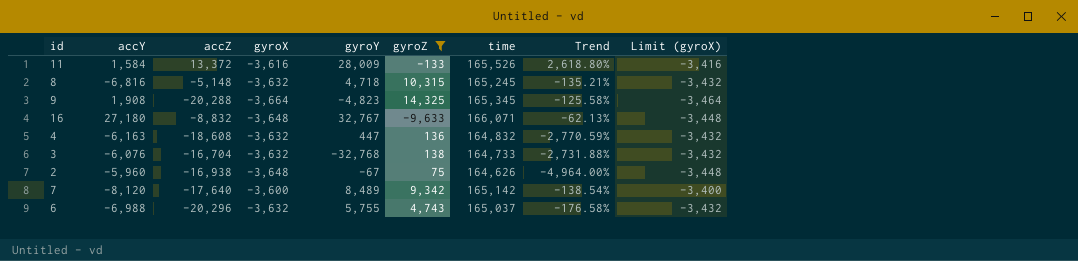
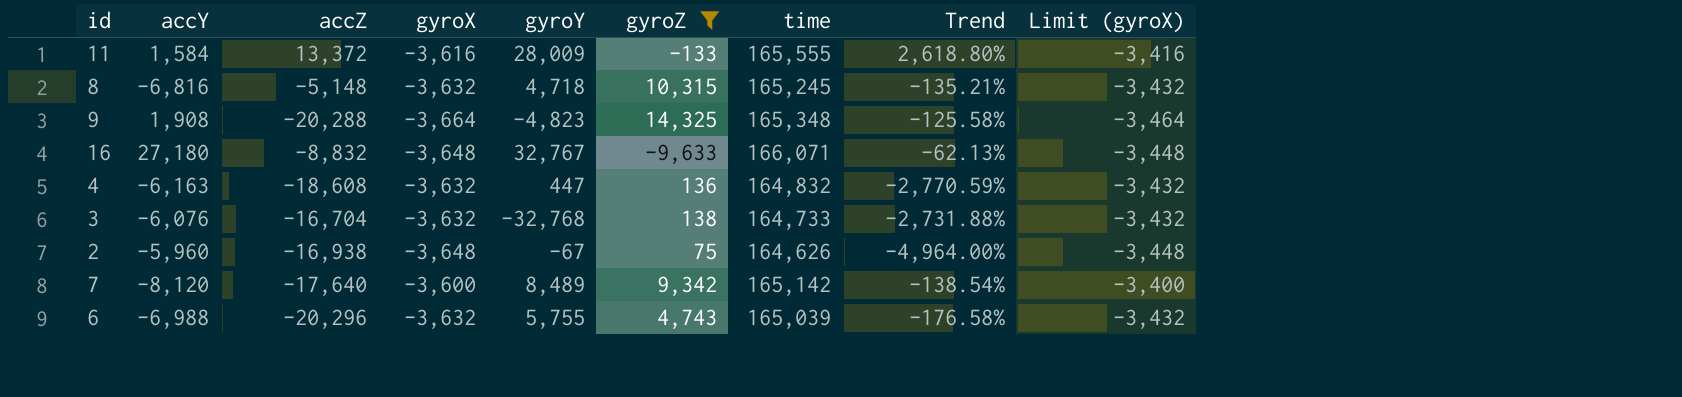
11 | time: 165,526 -> 165,555
9 | time: 165,345 -> 165,348
6 | time: 165,037 -> 165,039

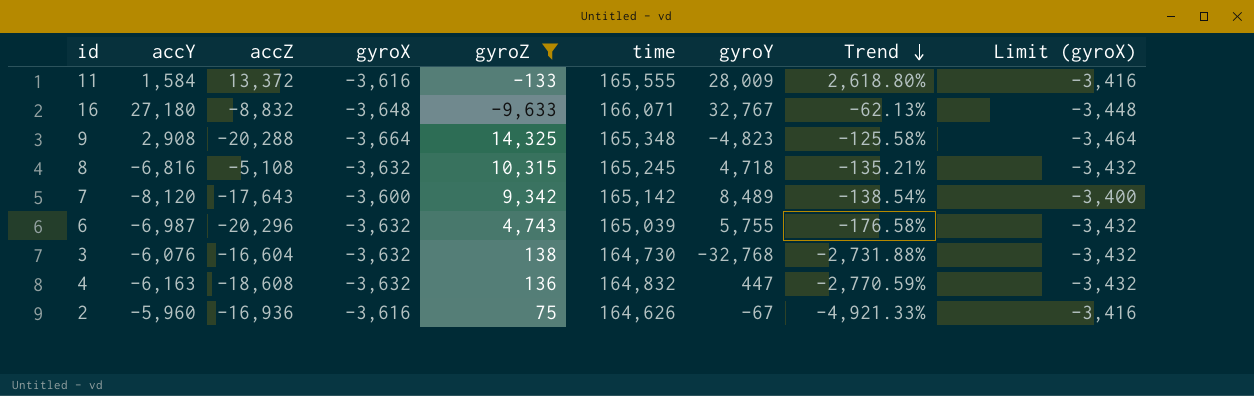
row order: none -> Trend descending
column gyroY | position: 5 -> 7
9 | accY: 1,908 -> 2,908
8 | accZ: -5,148 -> -5,108
7 | accZ: -17,640 -> -17,643
6 | accY: -6,988 -> -6,987
3 | accZ: -16,704 -> -16,604
3 | time: 164,733 -> 164,730
2 | accZ: -16,938 -> -16,936
2 | gyroX: -3,648 -> -3,616
2 | Trend: -4,964.00% -> -4,921.33%
2 | Limit (gyroX): -3,448 -> -3,416

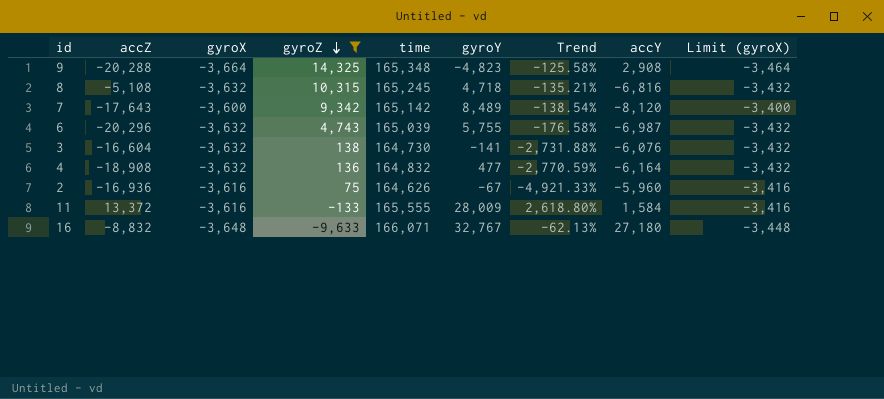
row order: Trend descending -> gyroZ descending
column accY | position: 2 -> 8
3 | gyroY: -32,768 -> -141
4 | accZ: -18,608 -> -18,908
4 | gyroY: 447 -> 477
4 | accY: -6,163 -> -6,164

